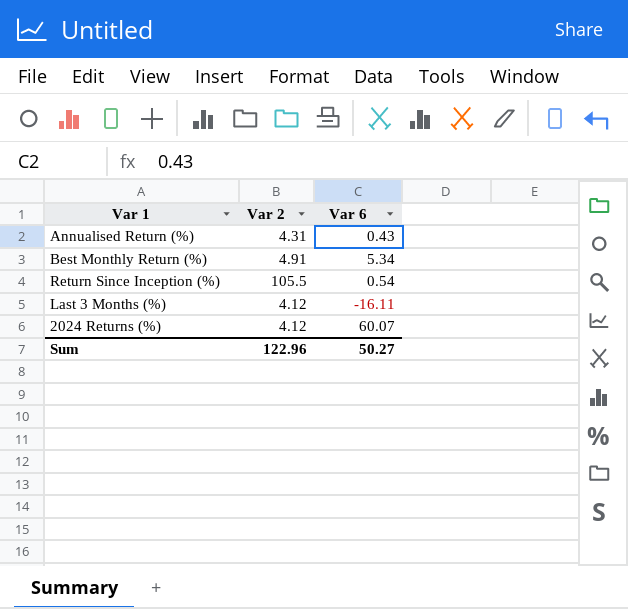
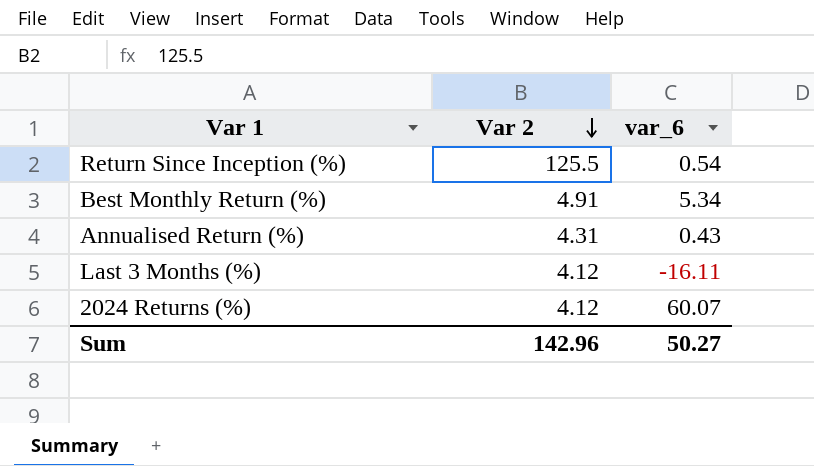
row order: none -> Var 2 descending
column name: Var 6 -> var_6
Return Since Inception (%) | Var 2: 105.5 -> 125.5
Sum | Var 2: 122.96 -> 142.96

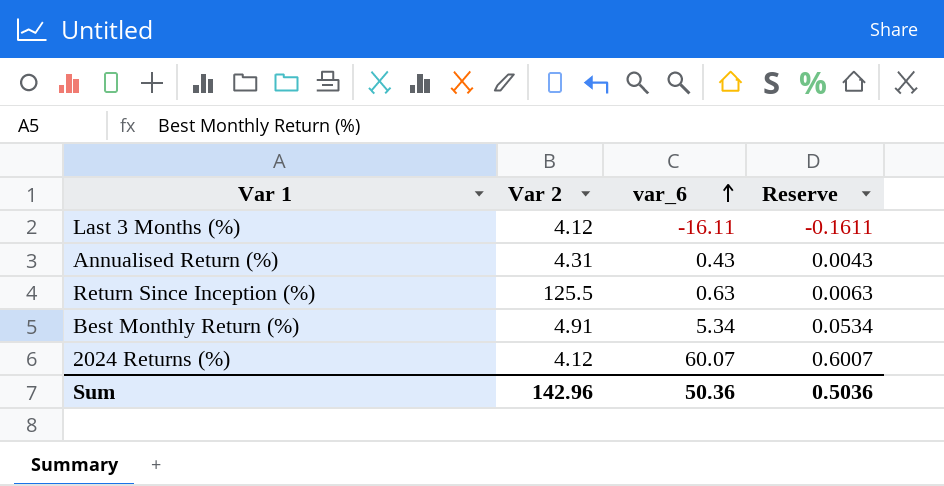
row order: Var 2 descending -> var_6 ascending
column Reserve | formula: none -> [var_6] * 0.01
Return Since Inception (%) | var_6: 0.54 -> 0.63
Sum | var_6: 50.27 -> 50.36

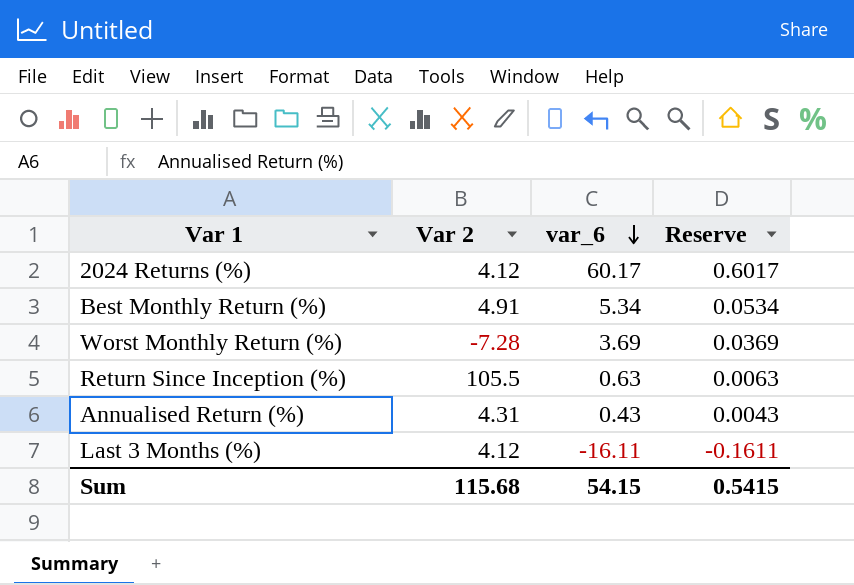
row order: var_6 ascending -> var_6 descending
2024 Returns (%) | var_6: 60.07 -> 60.17
2024 Returns (%) | Reserve: 0.6007 -> 0.6017
row Worst Monthly Return (%): none -> -7.28 | 3.69 | 0.0369
Return Since Inception (%) | Var 2: 125.5 -> 105.5
Sum | Var 2: 142.96 -> 115.68
Sum | var_6: 50.36 -> 54.15
Sum | Reserve: 0.5036 -> 0.5415

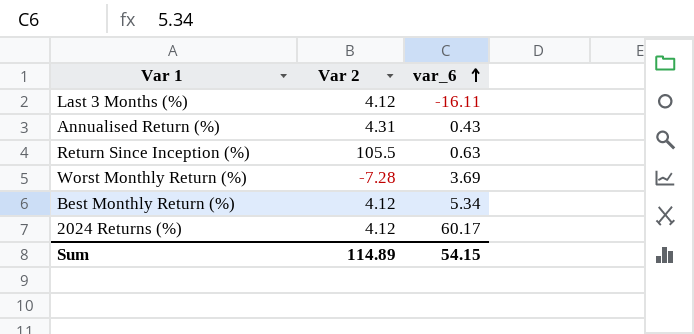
row order: var_6 descending -> var_6 ascending
column Reserve | formula: [var_6] * 0.01 -> none
Best Monthly Return (%) | Var 2: 4.91 -> 4.12
Sum | Var 2: 115.68 -> 114.89

